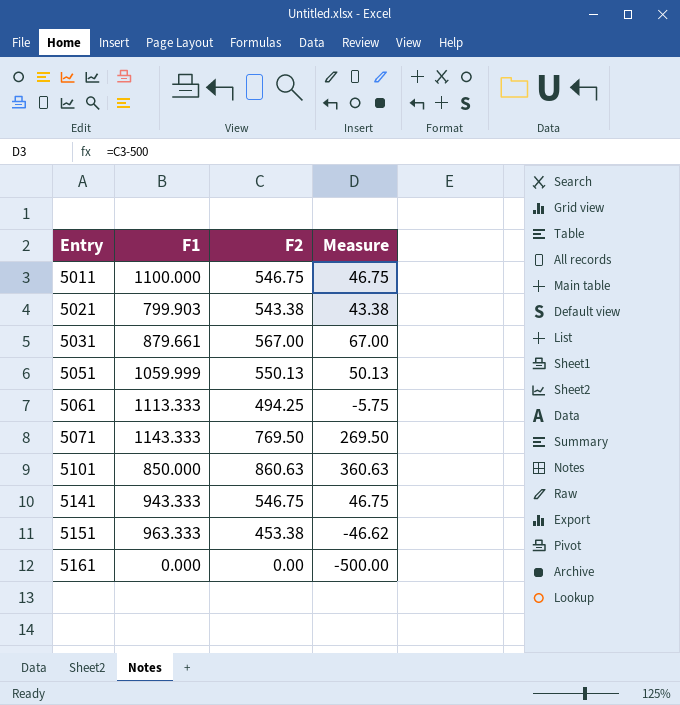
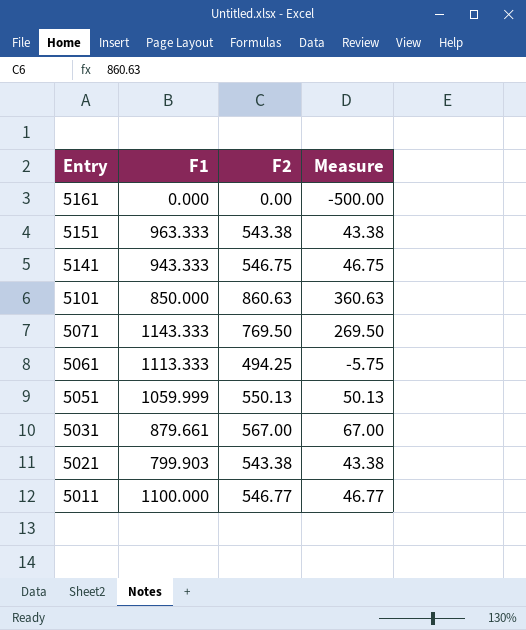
row order: Entry ascending -> Entry descending
5151 | F2: 453.38 -> 543.38
5151 | Measure: -46.62 -> 43.38
5011 | F2: 546.75 -> 546.77
5011 | Measure: 46.75 -> 46.77

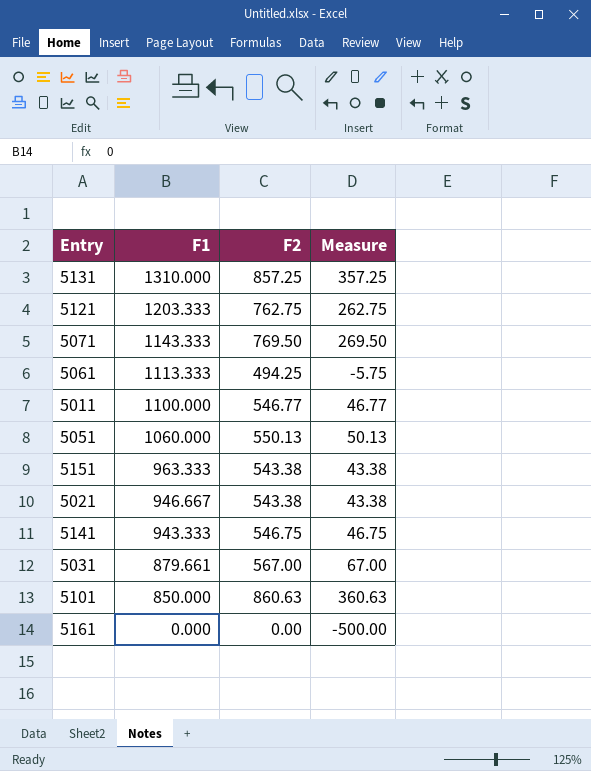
row order: Entry descending -> F1 descending
row 5131: none -> 1310.000 | 857.25 | 357.25
row 5121: none -> 1203.333 | 762.75 | 262.75
5051 | F1: 1059.999 -> 1060.000
5021 | F1: 799.903 -> 946.667

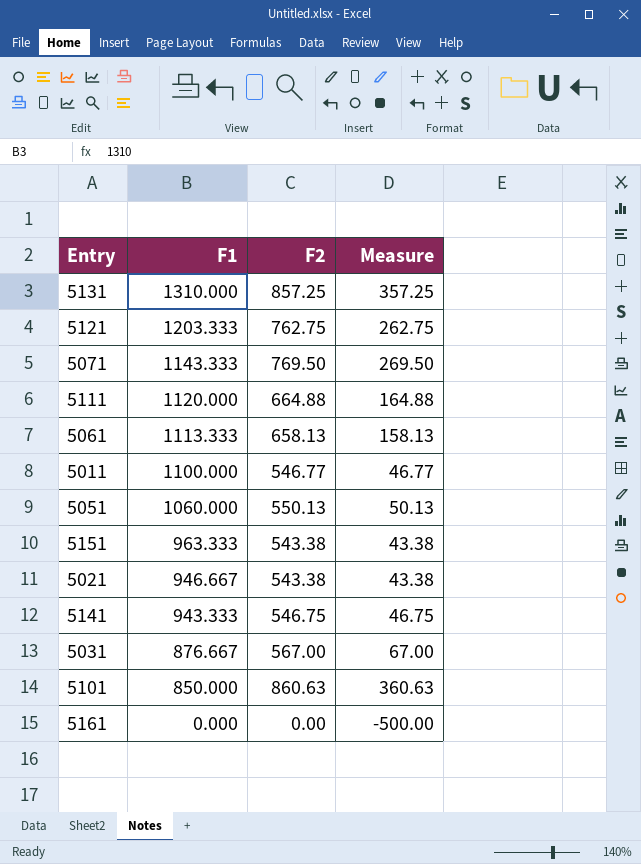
row 5111: none -> 1120.000 | 664.88 | 164.88
5061 | F2: 494.25 -> 658.13
5061 | Measure: -5.75 -> 158.13
5031 | F1: 879.661 -> 876.667

